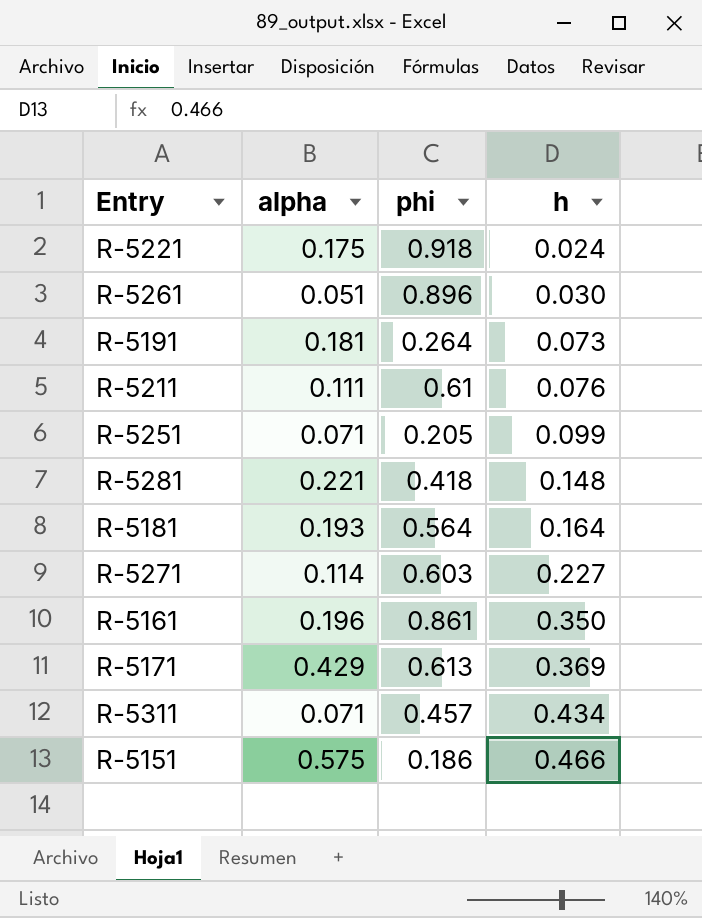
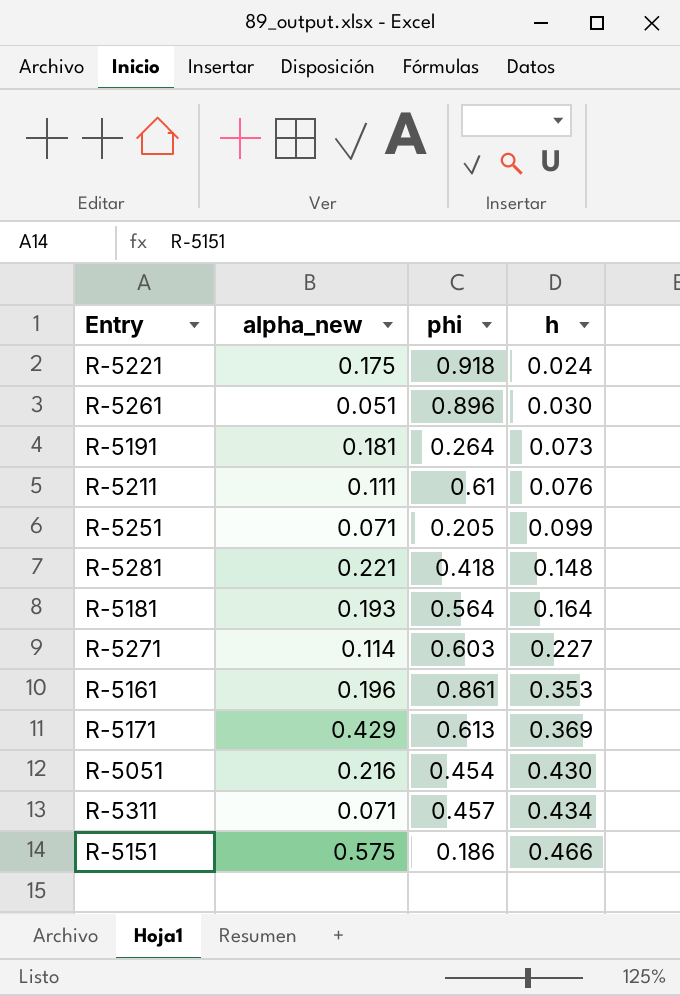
column name: alpha -> alpha_new
R-5161 | h: 0.350 -> 0.353
row R-5051: none -> 0.216 | 0.454 | 0.430

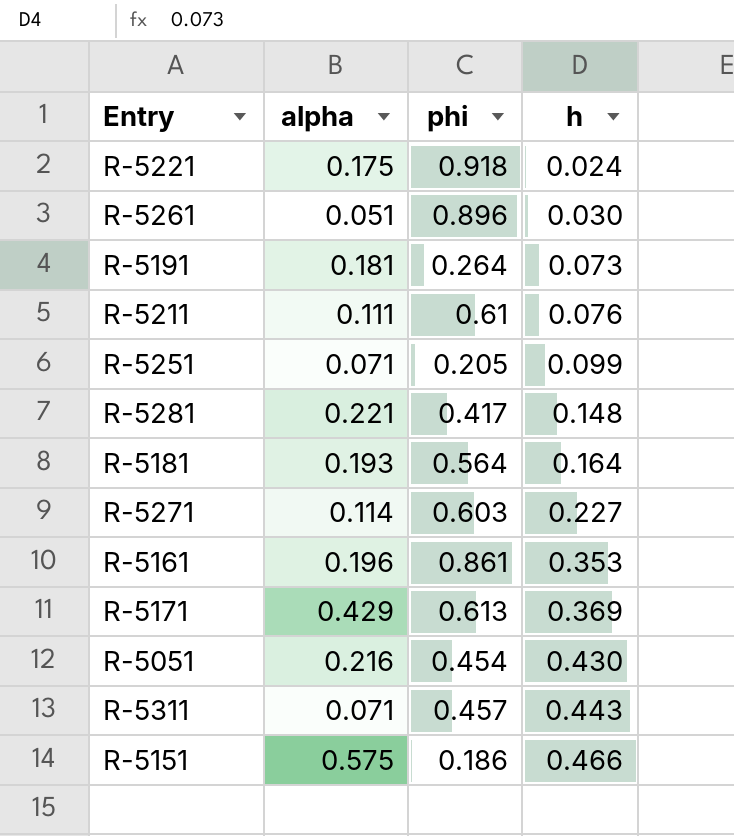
column name: alpha_new -> alpha
R-5281 | phi: 0.418 -> 0.417
R-5311 | h: 0.434 -> 0.443

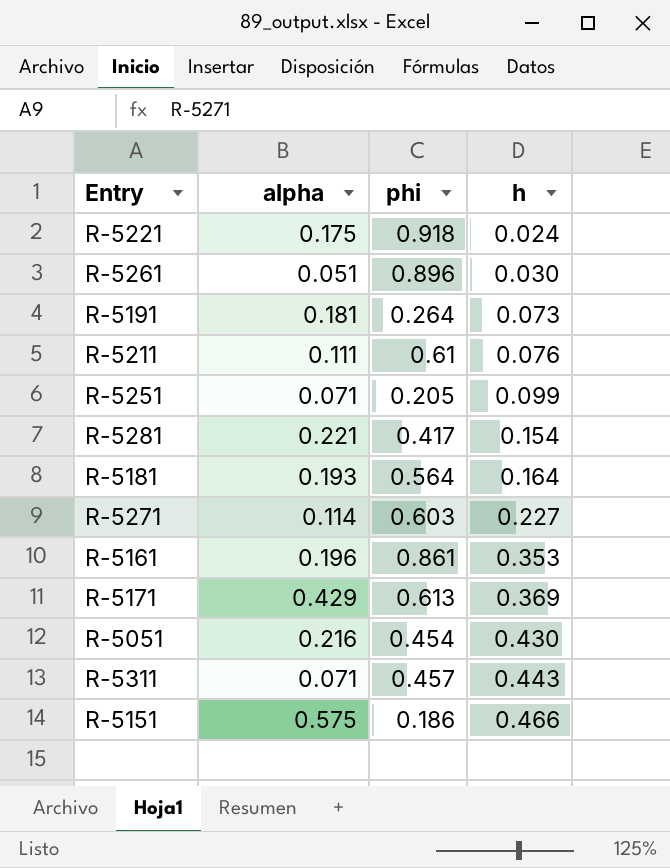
R-5281 | h: 0.148 -> 0.154

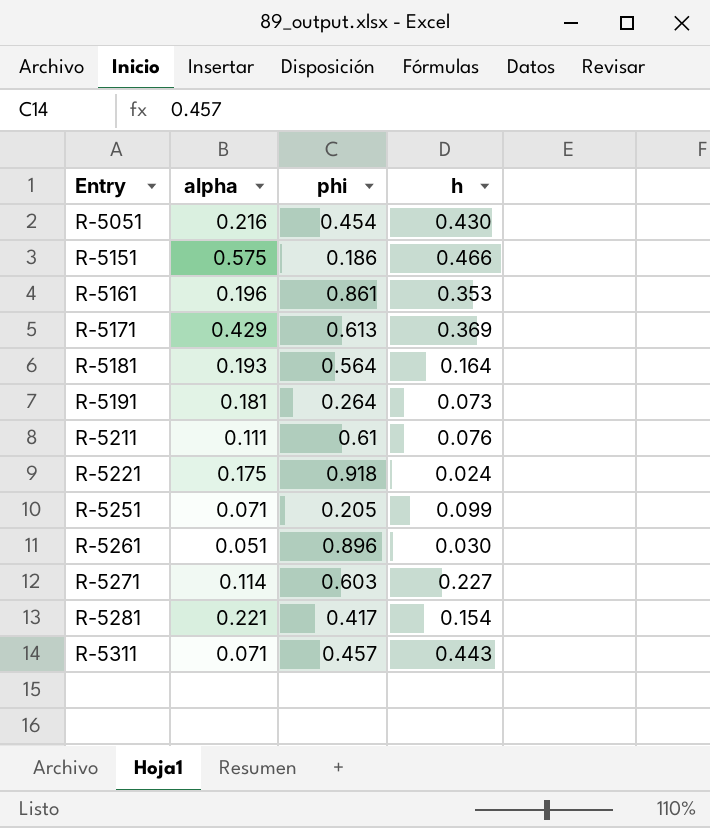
row order: h ascending -> Entry ascending

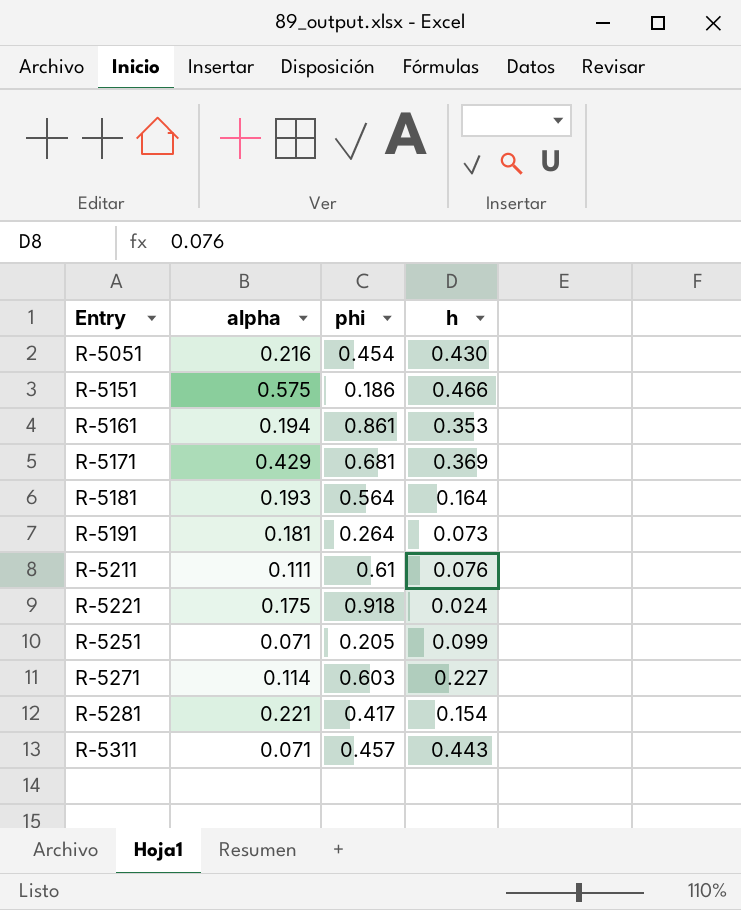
row R-5261: 0.051 | 0.896 | 0.030 -> none
R-5161 | alpha: 0.196 -> 0.194
R-5171 | phi: 0.613 -> 0.681

